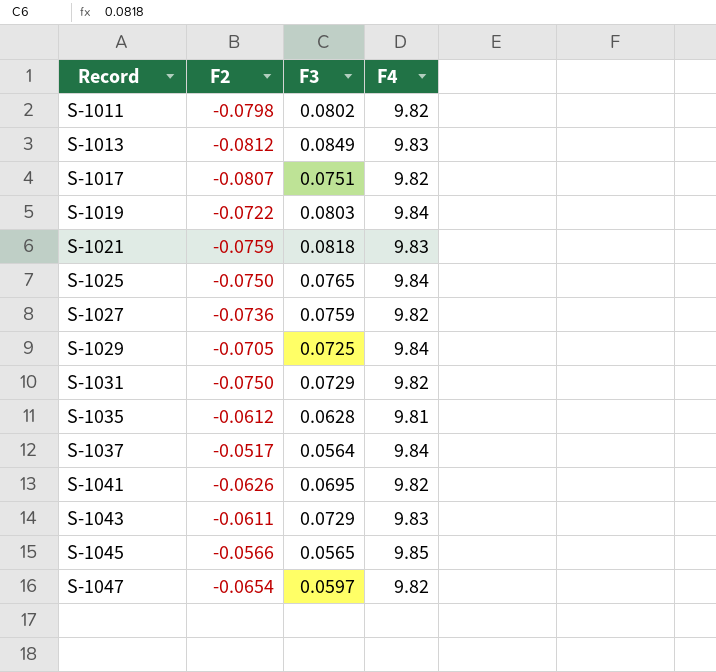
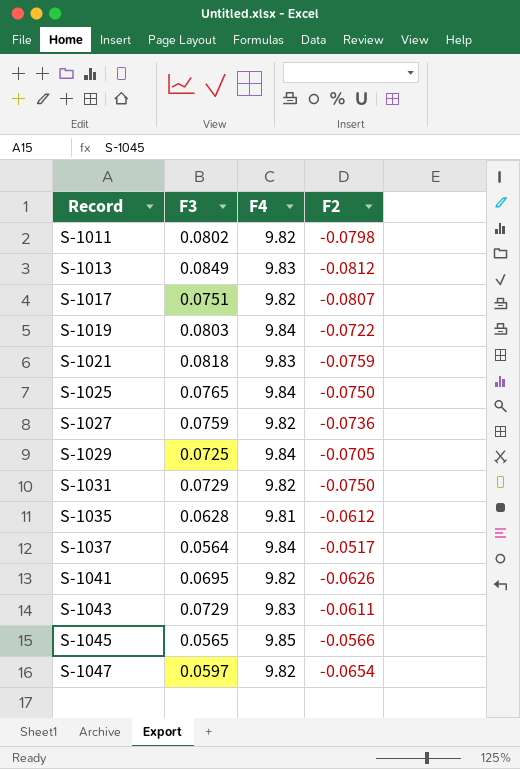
column F2 | position: 2 -> 4

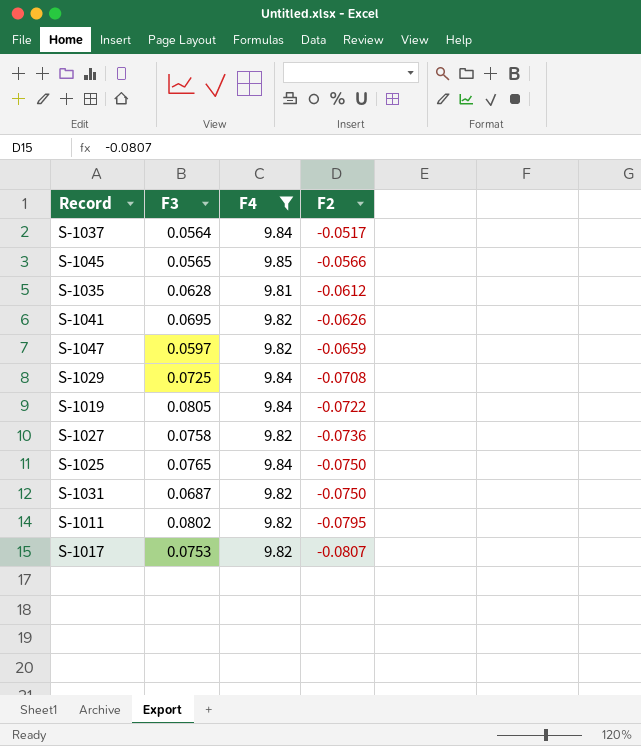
filter: none -> F4 != 9.83
row order: Record ascending -> F2 descending
S-1047 | F2: -0.0654 -> -0.0659
S-1029 | F2: -0.0705 -> -0.0708
S-1019 | F3: 0.0803 -> 0.0805
S-1027 | F3: 0.0759 -> 0.0758
S-1031 | F3: 0.0729 -> 0.0687
S-1011 | F2: -0.0798 -> -0.0795
S-1017 | F3: 0.0751 -> 0.0753

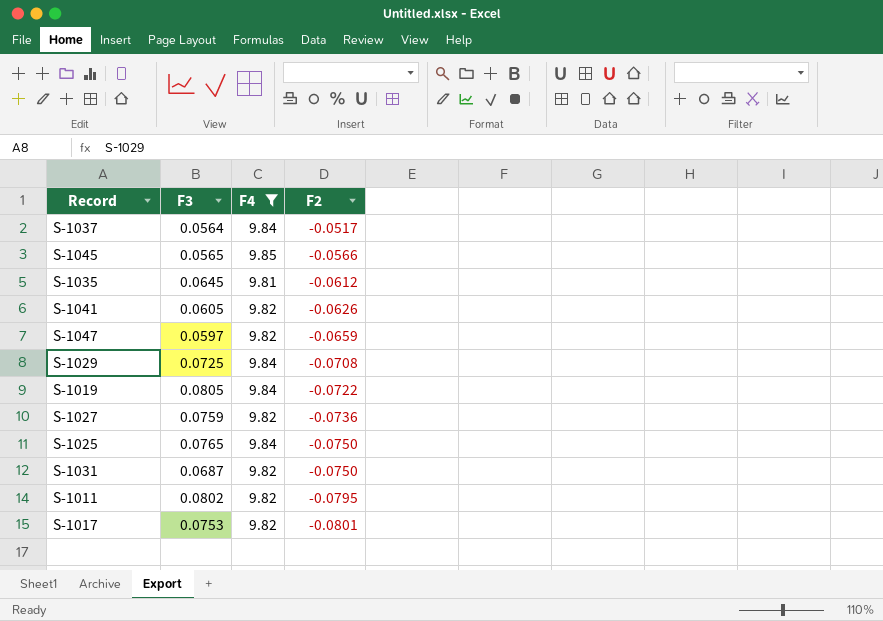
S-1035 | F3: 0.0628 -> 0.0645
S-1041 | F3: 0.0695 -> 0.0605
S-1027 | F3: 0.0758 -> 0.0759
S-1017 | F2: -0.0807 -> -0.0801

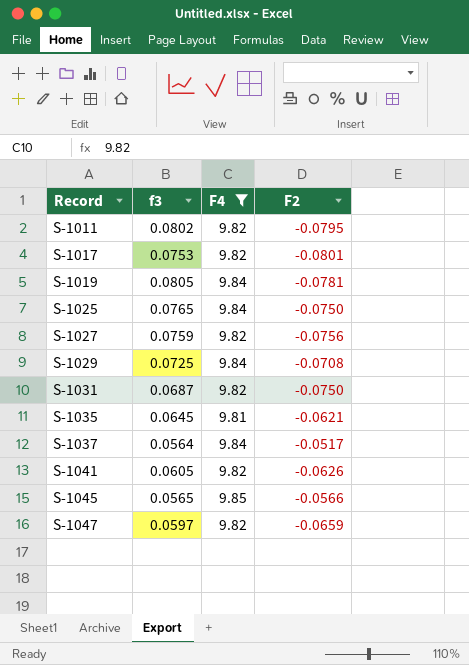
row order: F2 descending -> Record ascending
column name: F3 -> f3
S-1019 | F2: -0.0722 -> -0.0781
S-1027 | F2: -0.0736 -> -0.0756
S-1035 | F2: -0.0612 -> -0.0621

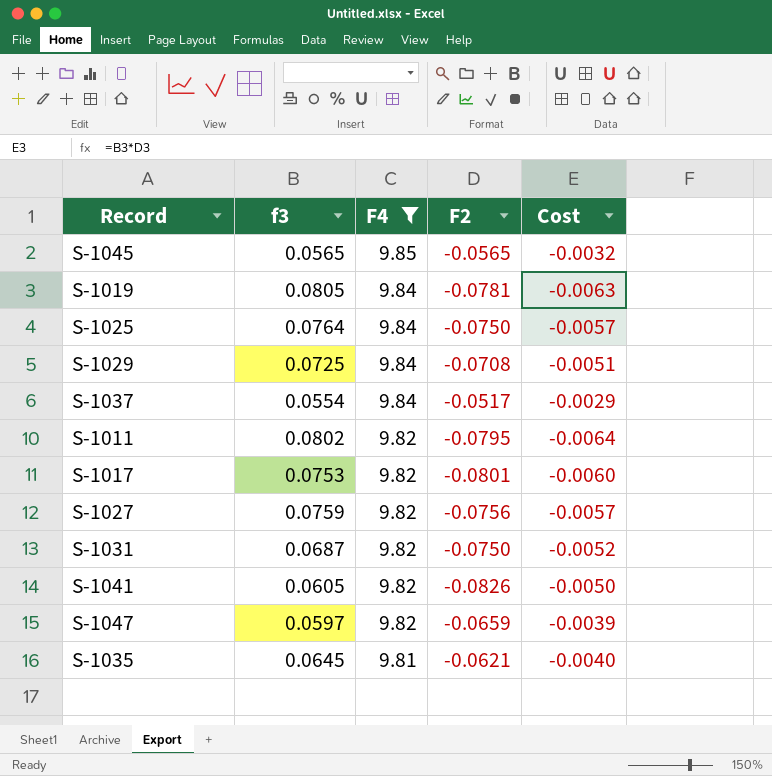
row order: Record ascending -> F4 descending
column Cost | formula: none -> [f3] * [F2]
S-1045 | F2: -0.0566 -> -0.0565
S-1025 | f3: 0.0765 -> 0.0764
S-1037 | f3: 0.0564 -> 0.0554
S-1041 | F2: -0.0626 -> -0.0826

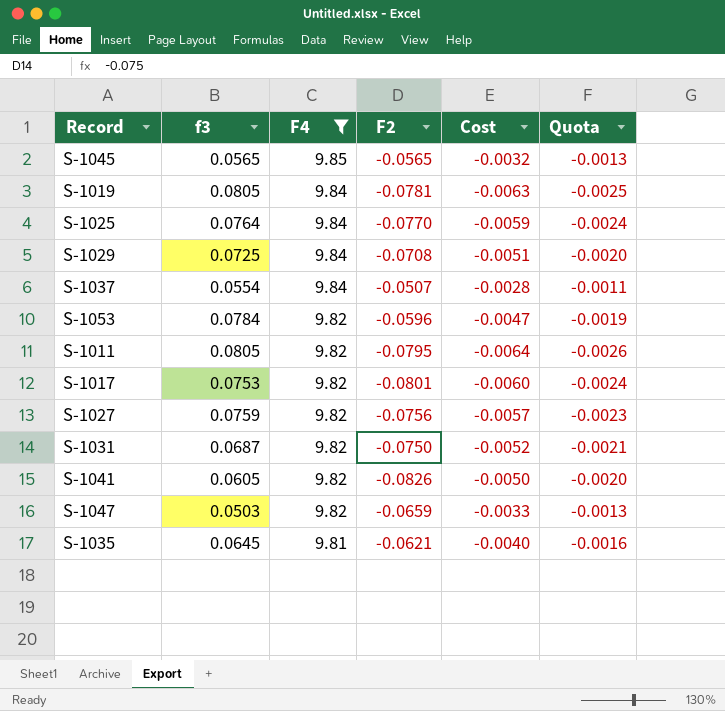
column Quota | formula: none -> [Cost] * 0.4
S-1025 | F2: -0.0750 -> -0.0770
S-1025 | Cost: -0.0057 -> -0.0059
S-1037 | F2: -0.0517 -> -0.0507
S-1037 | Cost: -0.0029 -> -0.0028
row S-1053: none -> 0.0784 | 9.82 | -0.0596 | -0.0047 | -0.0019
S-1011 | f3: 0.0802 -> 0.0805
S-1047 | f3: 0.0597 -> 0.0503
S-1047 | Cost: -0.0039 -> -0.0033

